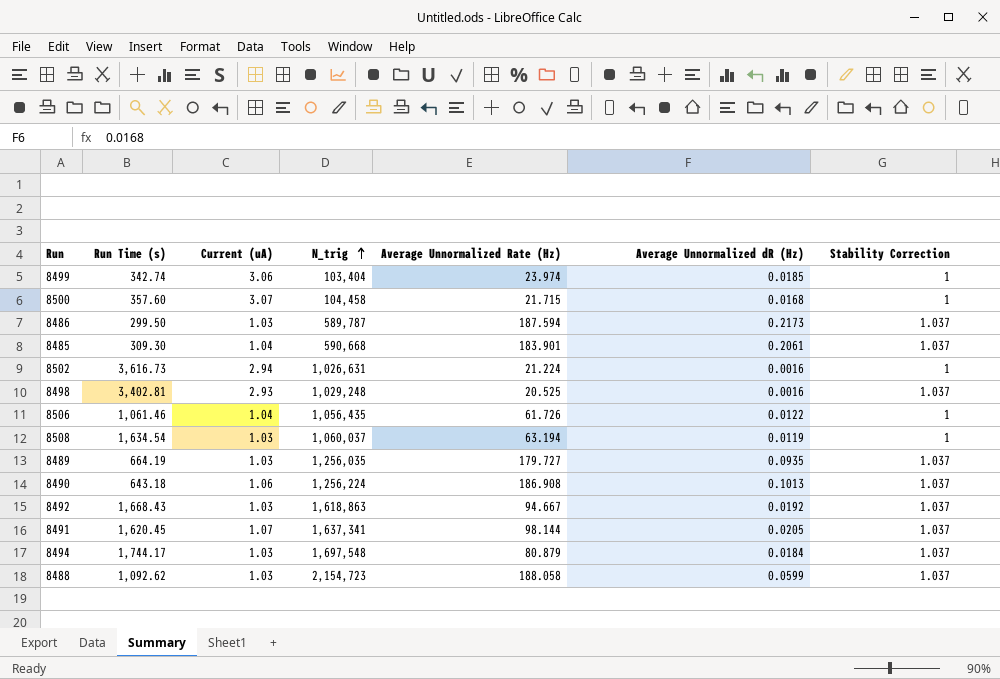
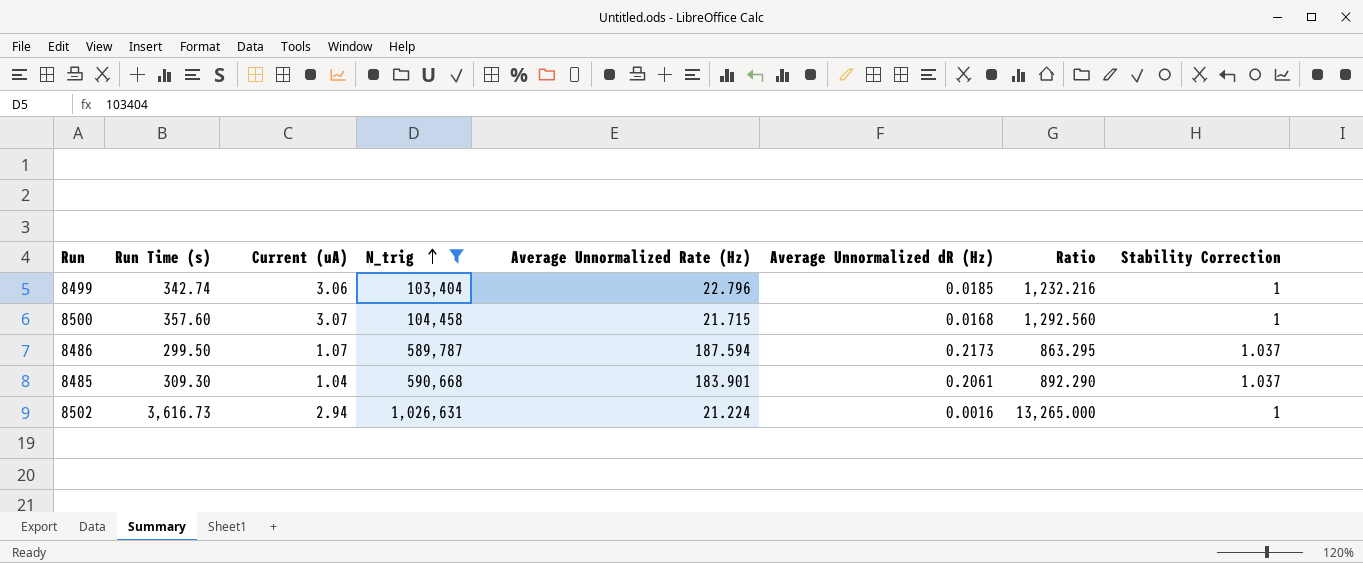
filter: none -> N_trig <= 1,026,631
column Ratio | formula: none -> [Average Unnormalized Rate (Hz)] / [Average Unnormalized dR (Hz)]
8499 | Average Unnormalized Rate (Hz): 23.974 -> 22.796
8486 | Current (uA): 1.03 -> 1.07

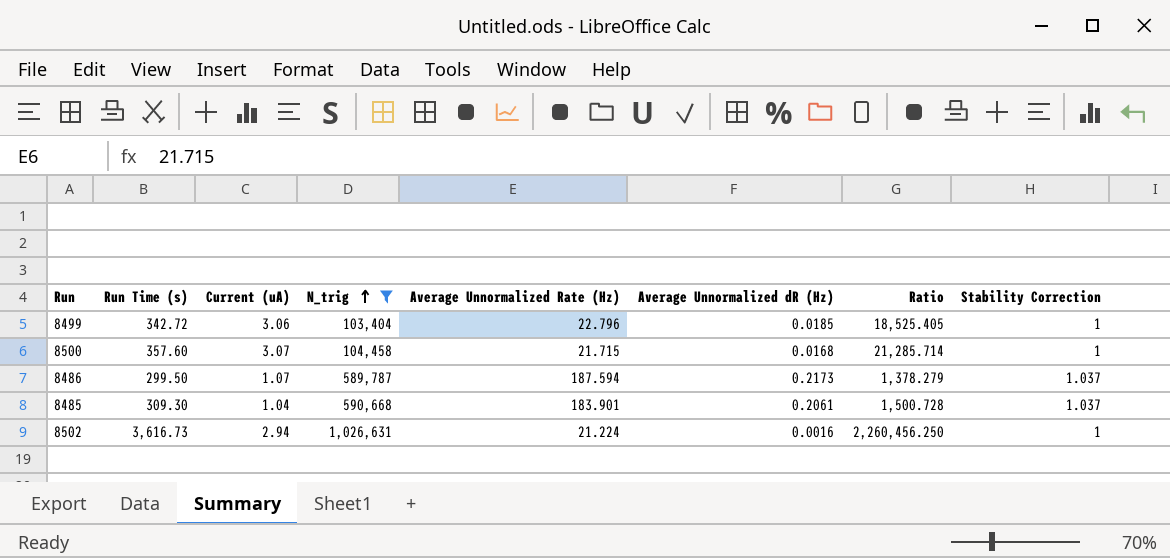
column Ratio | formula: [Average Unnormalized Rate (Hz)] / [Average Unnormalized dR (Hz)] -> [Run Time (s)] / [Average Unnormalized dR (Hz)]
8499 | Run Time (s): 342.74 -> 342.72

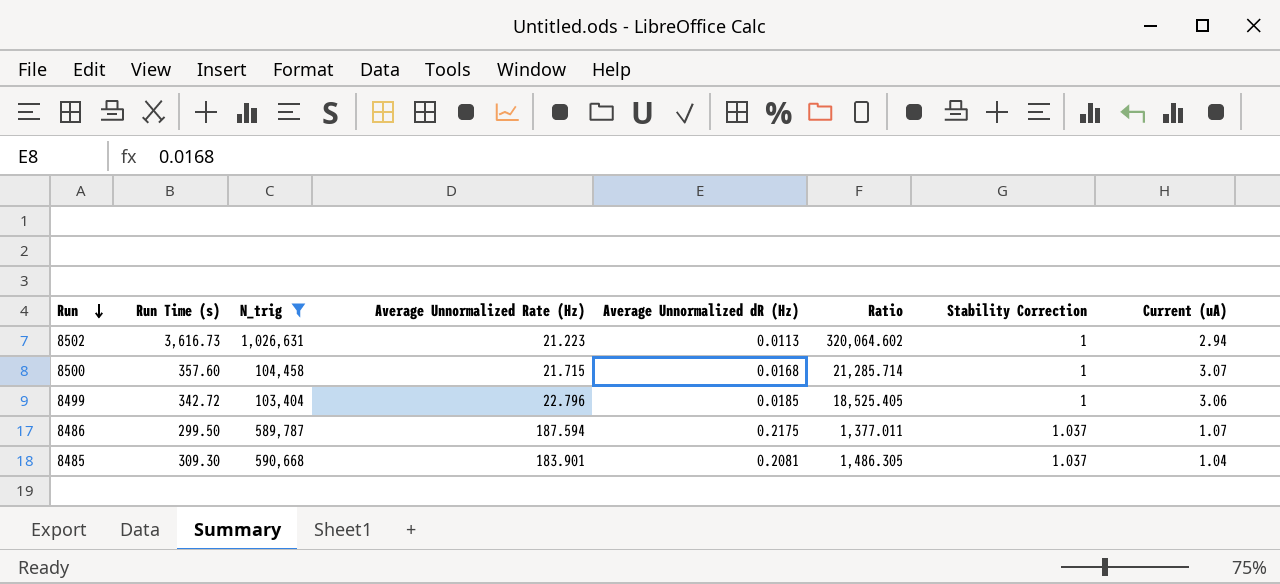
row order: N_trig ascending -> Run descending
column Current (uA) | position: 3 -> 8
8502 | Average Unnormalized Rate (Hz): 21.224 -> 21.223
8502 | Average Unnormalized dR (Hz): 0.0016 -> 0.0113
8502 | Ratio: 2,260,456.250 -> 320,064.602
8486 | Average Unnormalized dR (Hz): 0.2173 -> 0.2175
8486 | Ratio: 1,378.279 -> 1,377.011
8485 | Average Unnormalized dR (Hz): 0.2061 -> 0.2081
8485 | Ratio: 1,500.728 -> 1,486.305

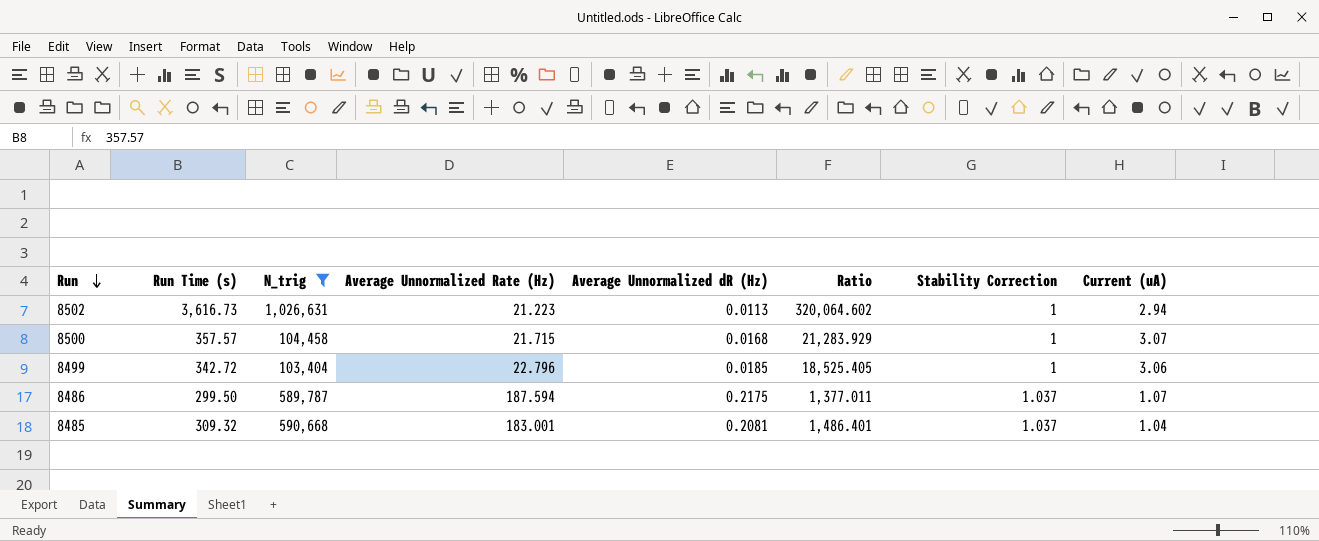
8500 | Run Time (s): 357.60 -> 357.57
8500 | Ratio: 21,285.714 -> 21,283.929
8485 | Run Time (s): 309.30 -> 309.32
8485 | Average Unnormalized Rate (Hz): 183.901 -> 183.001
8485 | Ratio: 1,486.305 -> 1,486.401

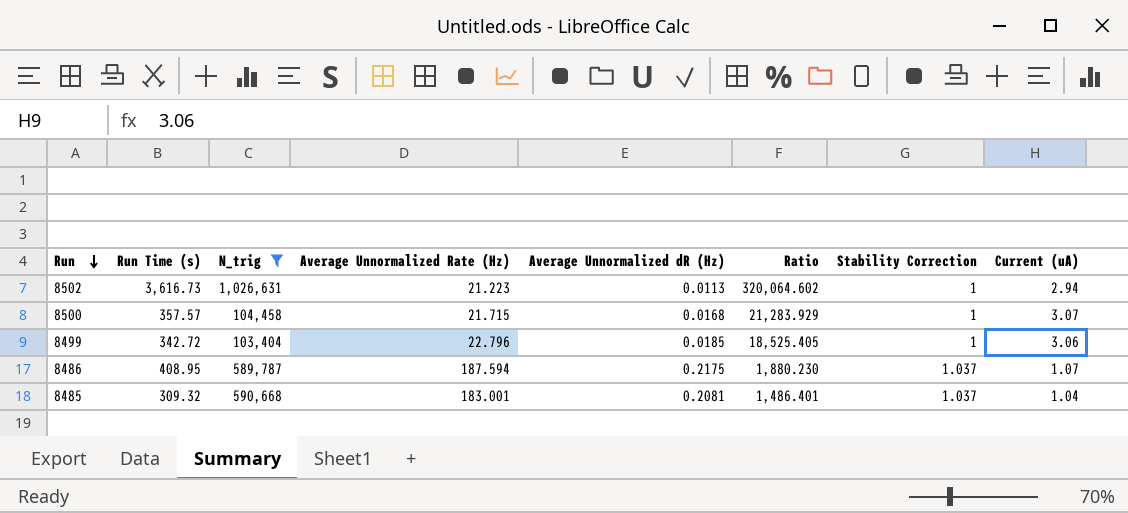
8486 | Run Time (s): 299.50 -> 408.95
8486 | Ratio: 1,377.011 -> 1,880.230

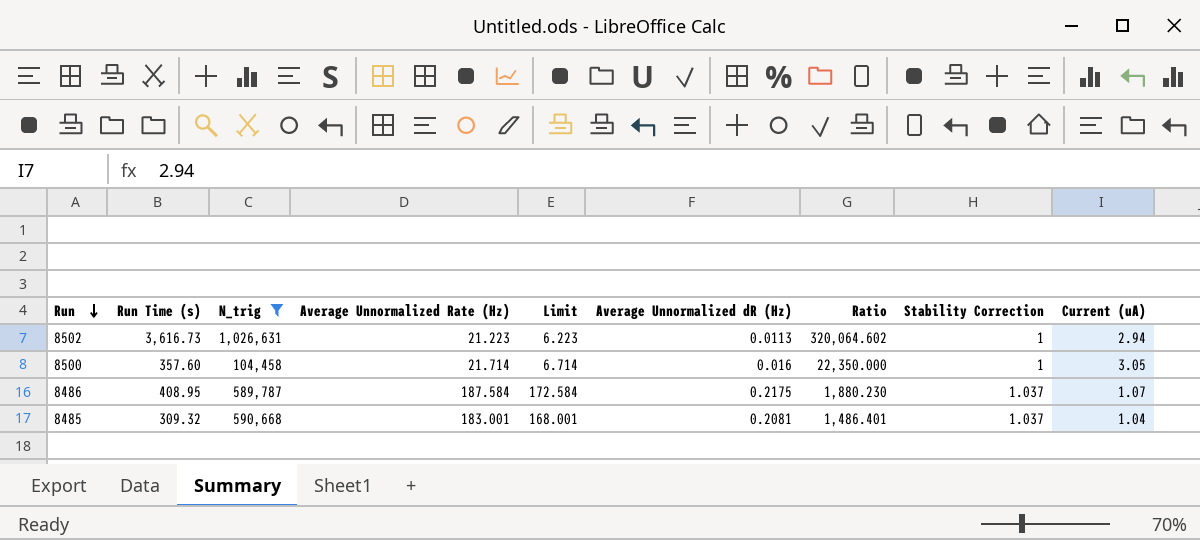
column Limit | formula: none -> [Average Unnormalized Rate (Hz)] - 15
row 8499: 342.72 | 103,404 | 22.796 | 0.0185 | 18,525.405 | 1 | 3.06 -> none
8500 | Run Time (s): 357.57 -> 357.60
8500 | Average Unnormalized Rate (Hz): 21.715 -> 21.714
8500 | Average Unnormalized dR (Hz): 0.0168 -> 0.016
8500 | Ratio: 21,283.929 -> 22,350.000
8500 | Current (uA): 3.07 -> 3.05
8486 | Average Unnormalized Rate (Hz): 187.594 -> 187.584

